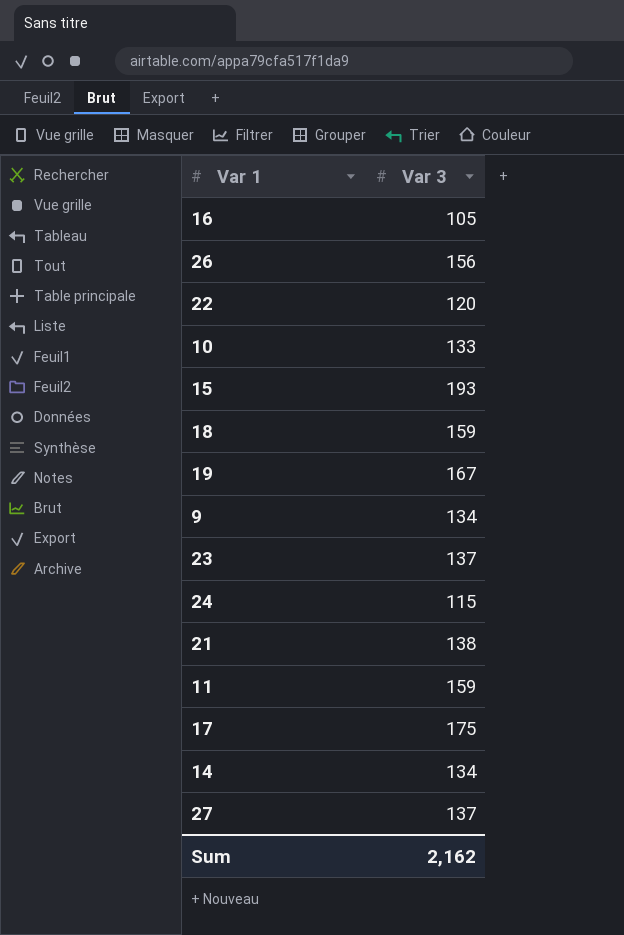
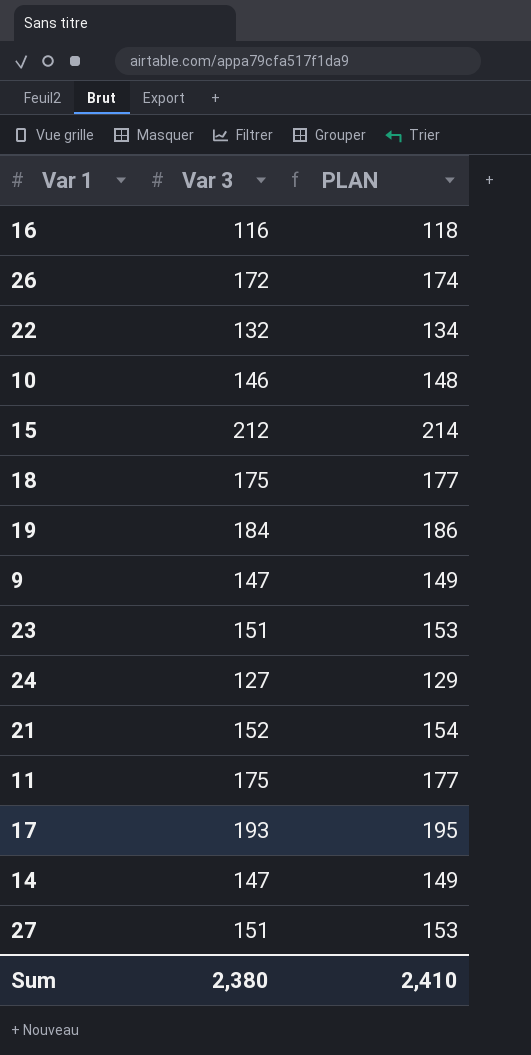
column PLAN | formula: none -> [Var 3] + 2
16 | Var 3: 105 -> 116
26 | Var 3: 156 -> 172
22 | Var 3: 120 -> 132
10 | Var 3: 133 -> 146
15 | Var 3: 193 -> 212
18 | Var 3: 159 -> 175
19 | Var 3: 167 -> 184
9 | Var 3: 134 -> 147
23 | Var 3: 137 -> 151
24 | Var 3: 115 -> 127
21 | Var 3: 138 -> 152
11 | Var 3: 159 -> 175
17 | Var 3: 175 -> 193
14 | Var 3: 134 -> 147
27 | Var 3: 137 -> 151
Sum | Var 3: 2,162 -> 2,380

